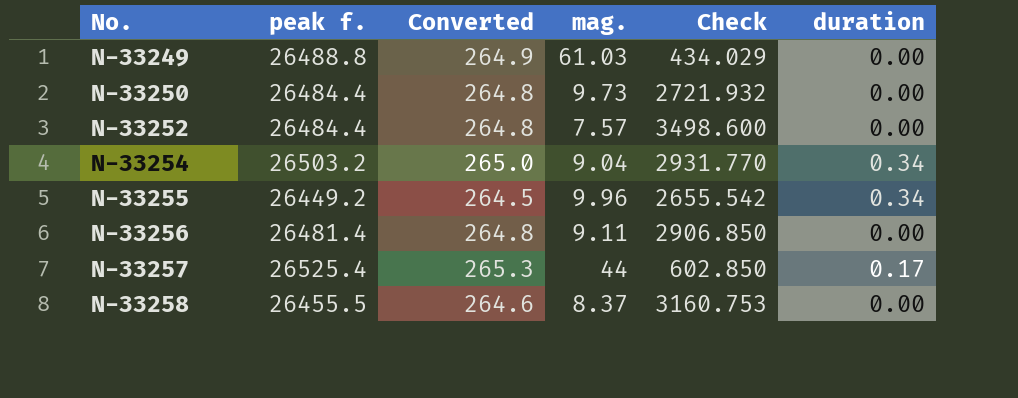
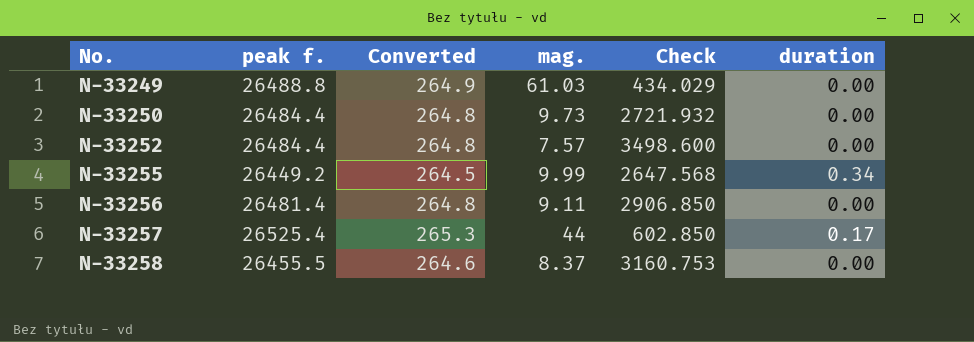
row N-33254: 26503.2 | 265.0 | 9.04 | 2931.770 | 0.34 -> none
N-33255 | mag.: 9.96 -> 9.99
N-33255 | Check: 2655.542 -> 2647.568

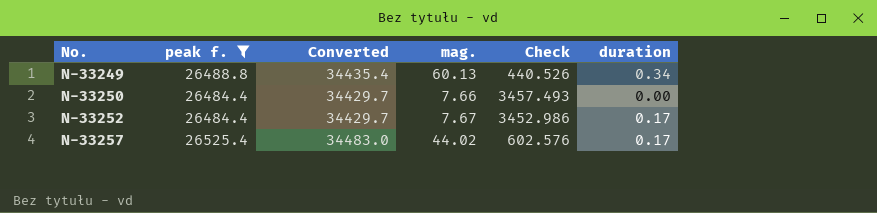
filter: none -> peak f. >= 26484.4
column Converted | formula: [peak f.] * 0.01 -> [peak f.] * 1.3
N-33249 | mag.: 61.03 -> 60.13
N-33249 | Check: 434.029 -> 440.526
N-33249 | duration: 0.00 -> 0.34
N-33250 | mag.: 9.73 -> 7.66
N-33250 | Check: 2721.932 -> 3457.493
N-33252 | mag.: 7.57 -> 7.67
N-33252 | Check: 3498.600 -> 3452.986
N-33252 | duration: 0.00 -> 0.17
N-33257 | mag.: 44 -> 44.02
N-33257 | Check: 602.850 -> 602.576

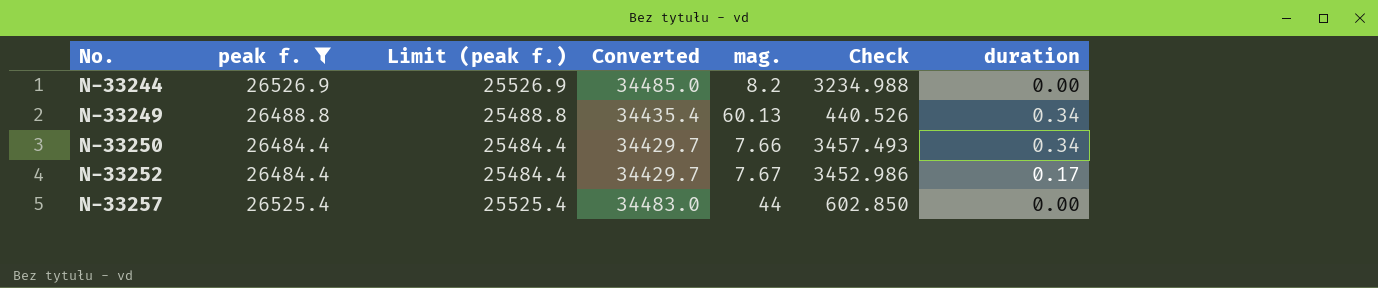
column Limit (peak f.) | formula: none -> [peak f.] - 1000
row N-33244: none -> 26526.9 | 25526.9 | 34485.0 | 8.2 | 3234.988 | 0.00
N-33250 | duration: 0.00 -> 0.34
N-33257 | mag.: 44.02 -> 44
N-33257 | Check: 602.576 -> 602.850
N-33257 | duration: 0.17 -> 0.00

